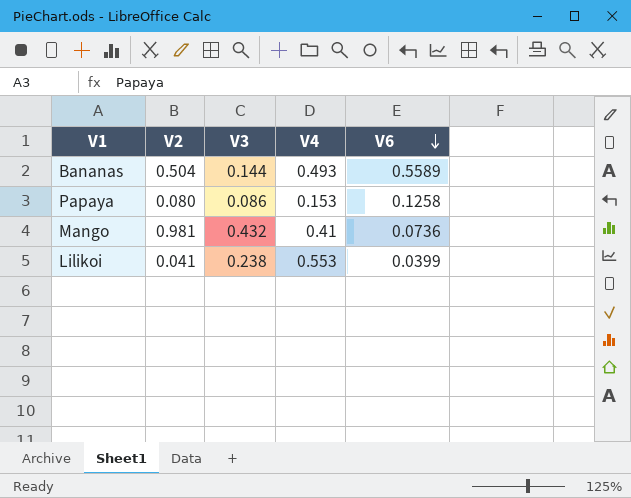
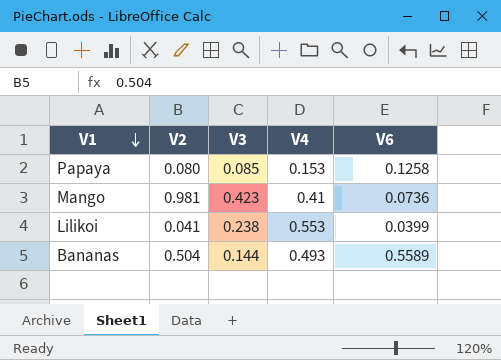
row order: V6 descending -> V1 descending
Papaya | V3: 0.086 -> 0.085
Mango | V3: 0.432 -> 0.423

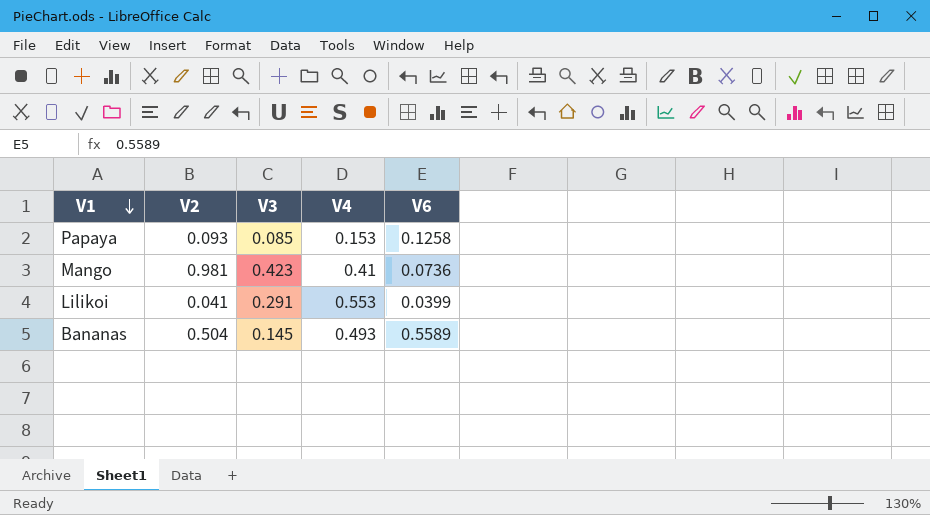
Papaya | V2: 0.080 -> 0.093
Lilikoi | V3: 0.238 -> 0.291
Bananas | V3: 0.144 -> 0.145

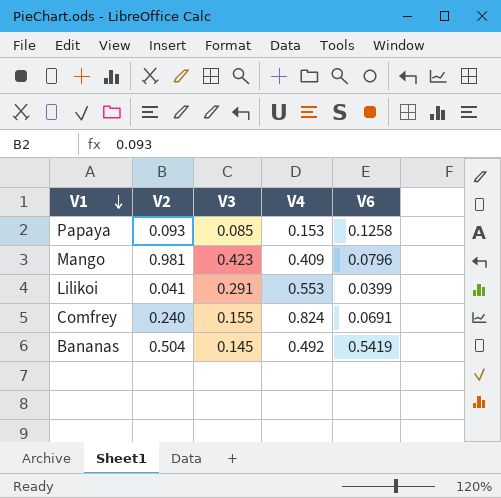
Mango | V4: 0.41 -> 0.409
Mango | V6: 0.0736 -> 0.0796
row Comfrey: none -> 0.240 | 0.155 | 0.824 | 0.0691
Bananas | V4: 0.493 -> 0.492
Bananas | V6: 0.5589 -> 0.5419

